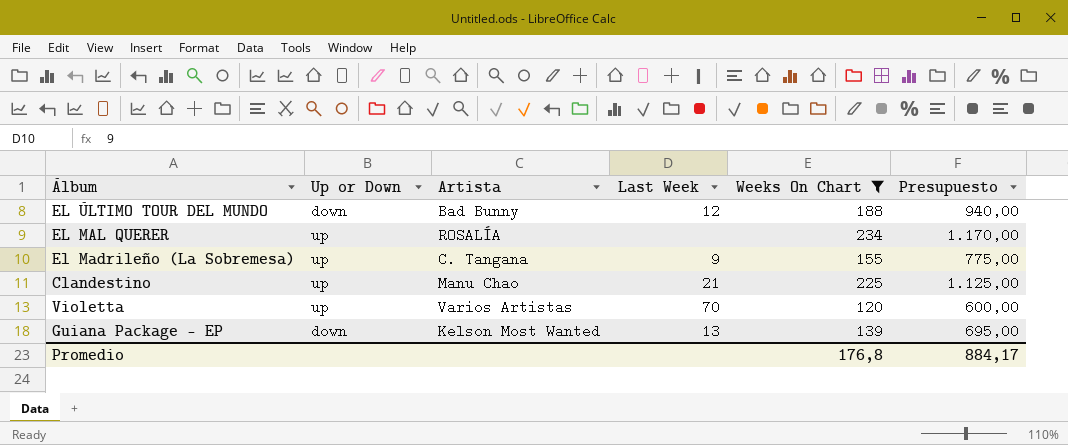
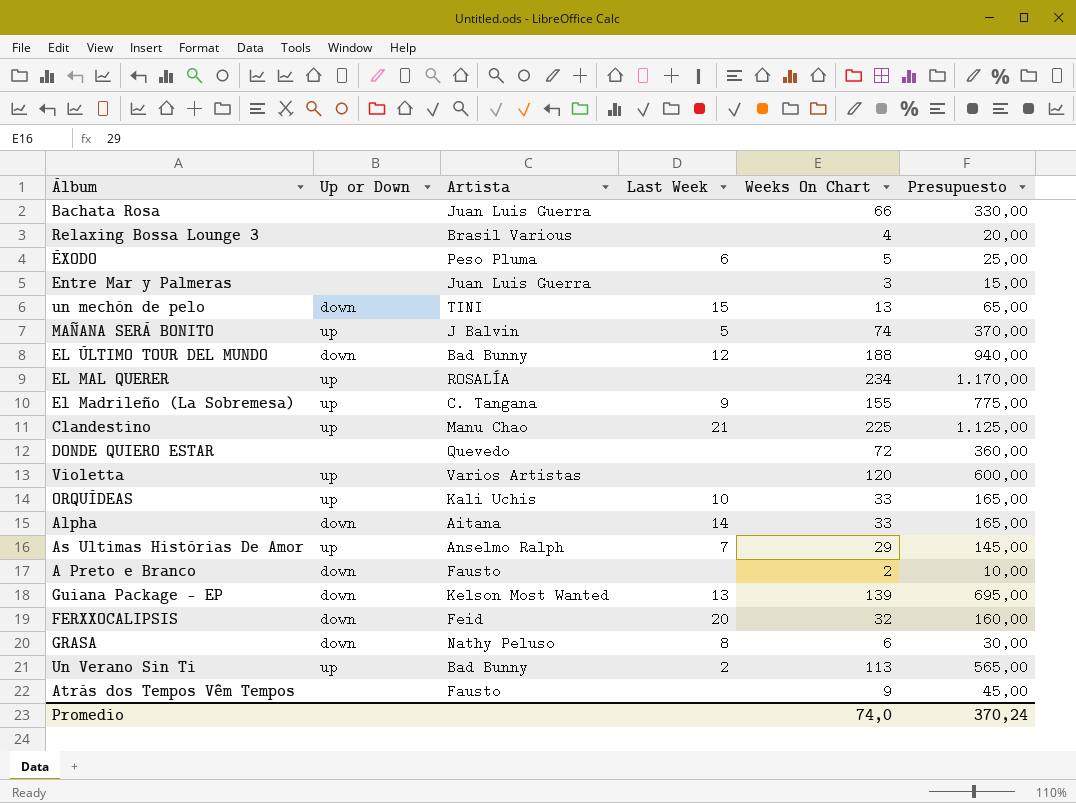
filter: Weeks On Chart >= 120 -> none
Violetta | Last Week: 70 -> none
Promedio | Weeks On Chart: 176,8 -> 74,0
Promedio | Presupuesto: 884,17 -> 370,24

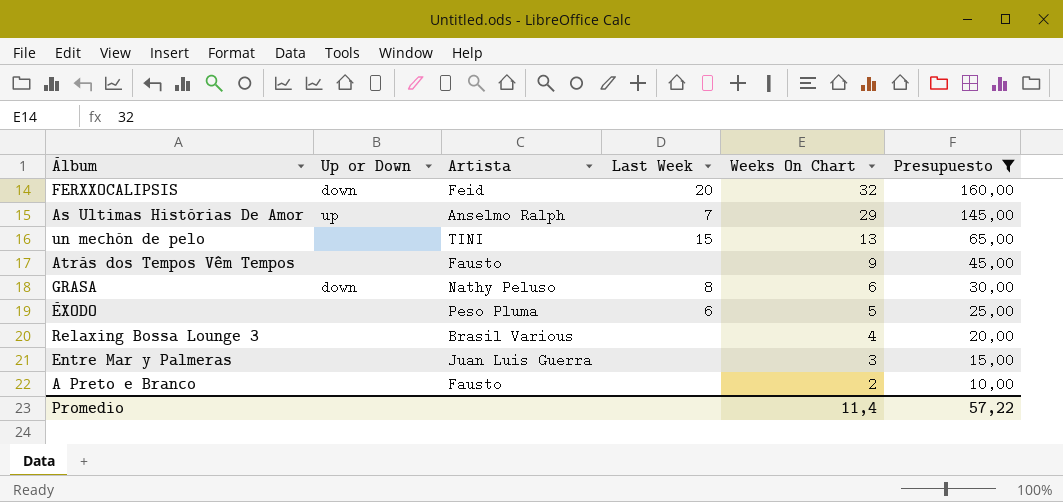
filter: none -> Presupuesto <= 160,00
row order: none -> Weeks On Chart descending
un mechón de pelo | Up or Down: down -> none
A Preto e Branco | Up or Down: down -> none
Promedio | Weeks On Chart: 74,0 -> 11,4
Promedio | Presupuesto: 370,24 -> 57,22

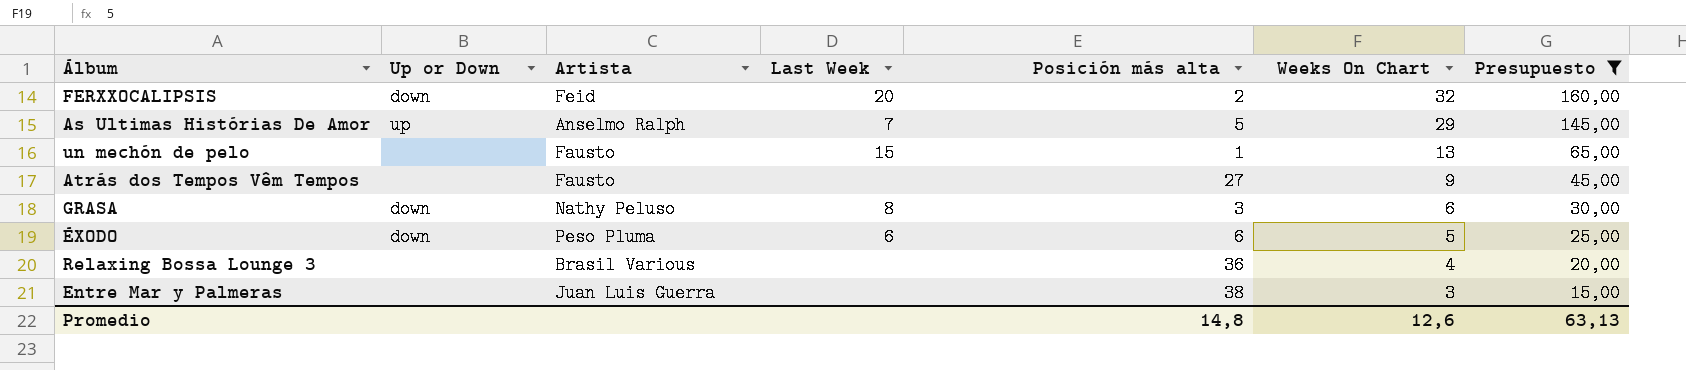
column Posición más alta | position: none -> 5
row A Preto e Branco: none | Fausto | none | 2 | 10,00 -> none
un mechón de pelo | Artista: TINI -> Fausto
ÉXODO | Up or Down: none -> down
Promedio | Weeks On Chart: 11,4 -> 12,6
Promedio | Presupuesto: 57,22 -> 63,13

